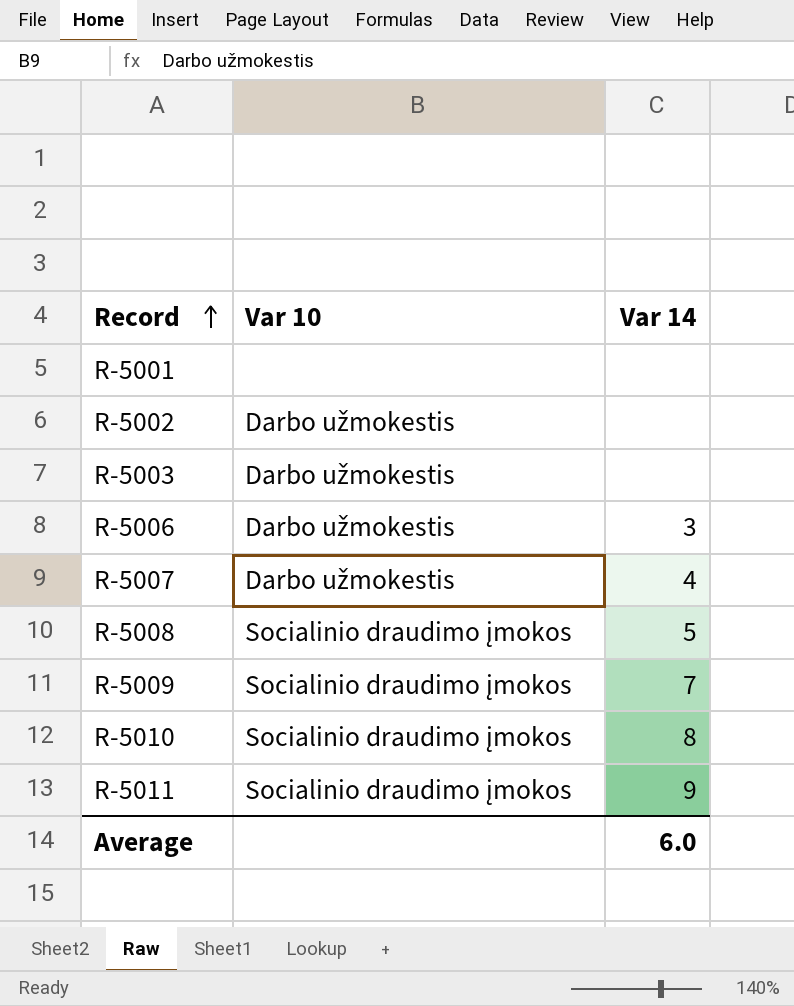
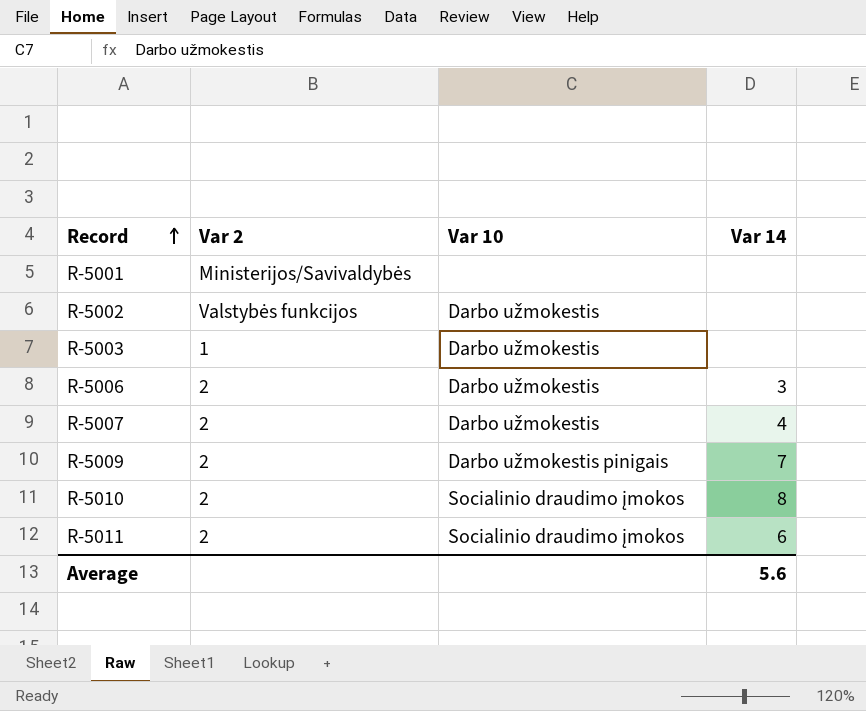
column Var 2 | position: none -> 2
row R-5008: Socialinio draudimo įmokos | 5 -> none
R-5009 | Var 10: Socialinio draudimo įmokos -> Darbo užmokestis pinigais
R-5011 | Var 14: 9 -> 6
Average | Var 14: 6.0 -> 5.6

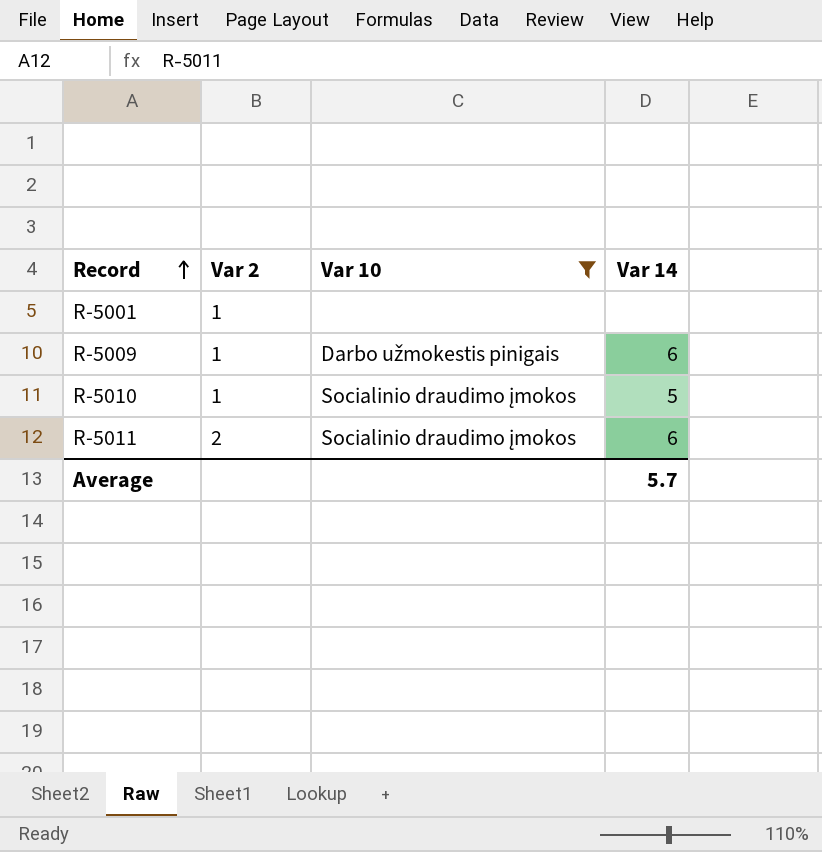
filter: none -> Var 10 != Darbo užmokestis
R-5001 | Var 2: Ministerijos/Savivaldybės -> 1
R-5009 | Var 2: 2 -> 1
R-5009 | Var 14: 7 -> 6
R-5010 | Var 2: 2 -> 1
R-5010 | Var 14: 8 -> 5
Average | Var 14: 5.6 -> 5.7

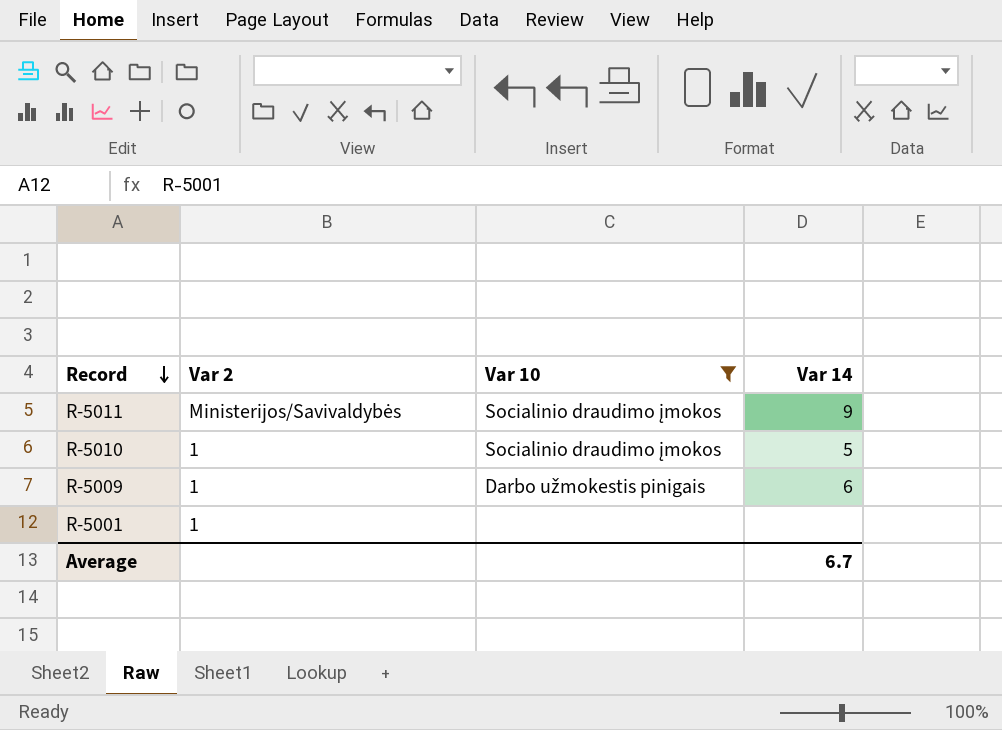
row order: Record ascending -> Record descending
R-5011 | Var 2: 2 -> Ministerijos/Savivaldybės
R-5011 | Var 14: 6 -> 9
Average | Var 14: 5.7 -> 6.7

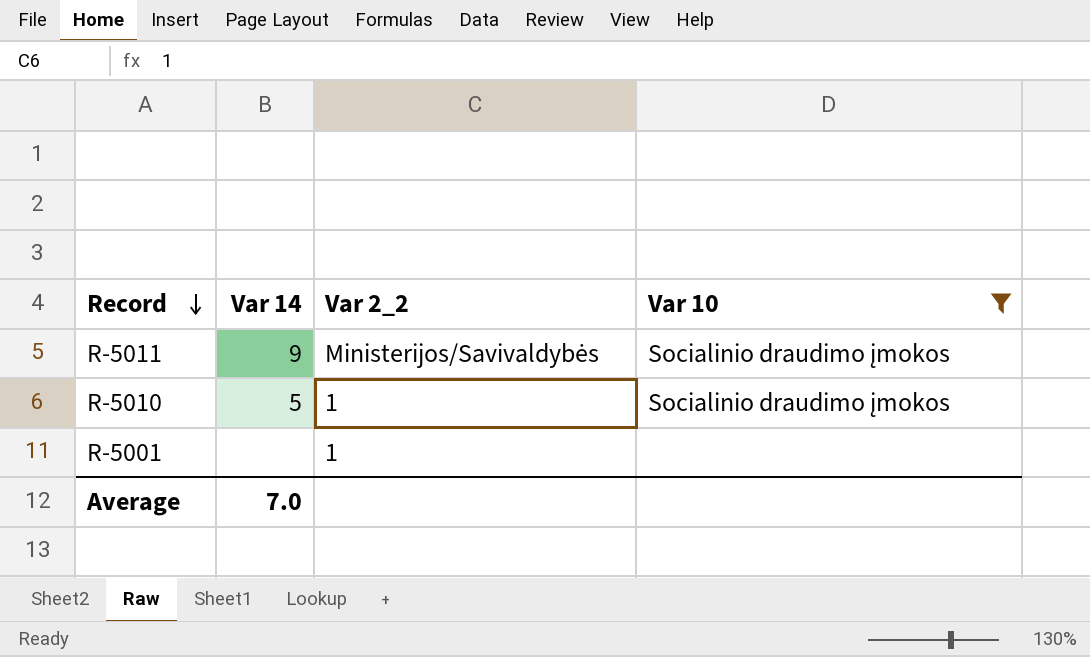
column Var 14 | position: 4 -> 2
column name: Var 2 -> Var 2_2
row R-5009: 1 | Darbo užmokestis pinigais | 6 -> none
Average | Var 14: 6.7 -> 7.0

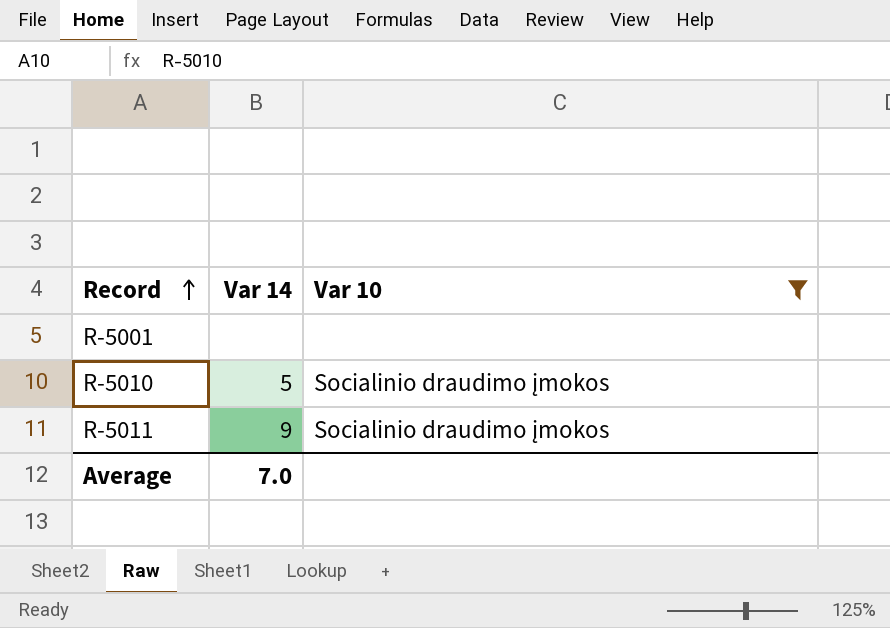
row order: Record descending -> Record ascending
column Var 2_2 | position: 3 -> none

